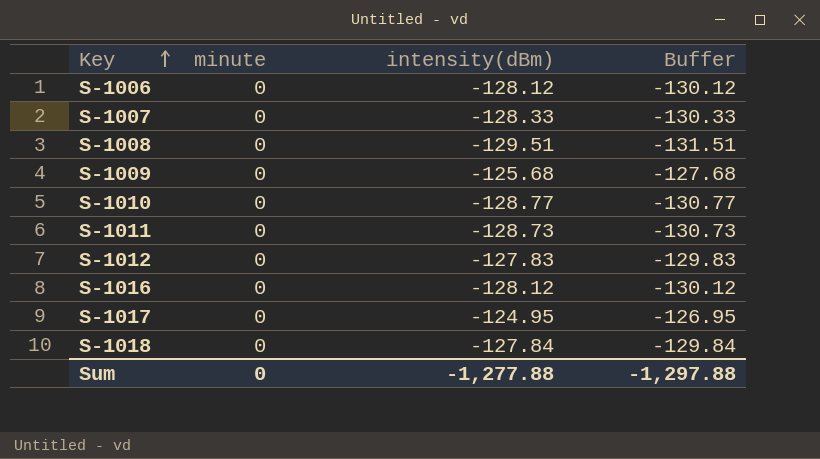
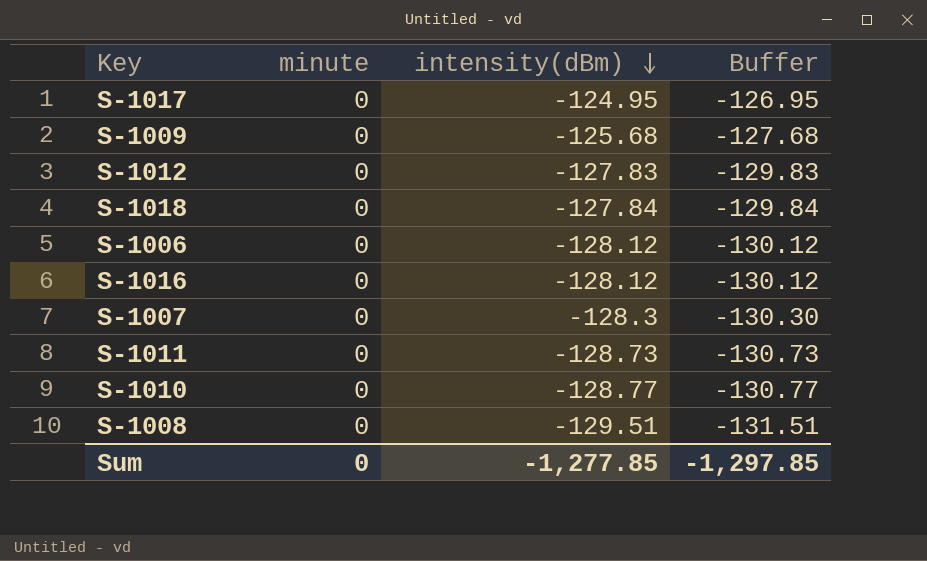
row order: Key ascending -> intensity(dBm) descending
S-1007 | intensity(dBm): -128.33 -> -128.3
S-1007 | Buffer: -130.33 -> -130.30
Sum | intensity(dBm): -1,277.88 -> -1,277.85
Sum | Buffer: -1,297.88 -> -1,297.85

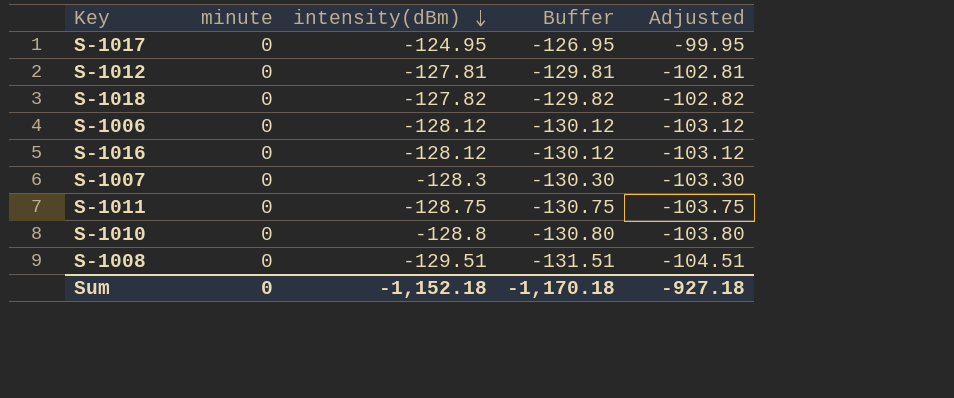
column Adjusted | formula: none -> [intensity(dBm)] + 25
row S-1009: 0 | -125.68 | -127.68 -> none
S-1012 | intensity(dBm): -127.83 -> -127.81
S-1012 | Buffer: -129.83 -> -129.81
S-1018 | intensity(dBm): -127.84 -> -127.82
S-1018 | Buffer: -129.84 -> -129.82
S-1011 | intensity(dBm): -128.73 -> -128.75
S-1011 | Buffer: -130.73 -> -130.75
S-1010 | intensity(dBm): -128.77 -> -128.8
S-1010 | Buffer: -130.77 -> -130.80
Sum | intensity(dBm): -1,277.85 -> -1,152.18
Sum | Buffer: -1,297.85 -> -1,170.18

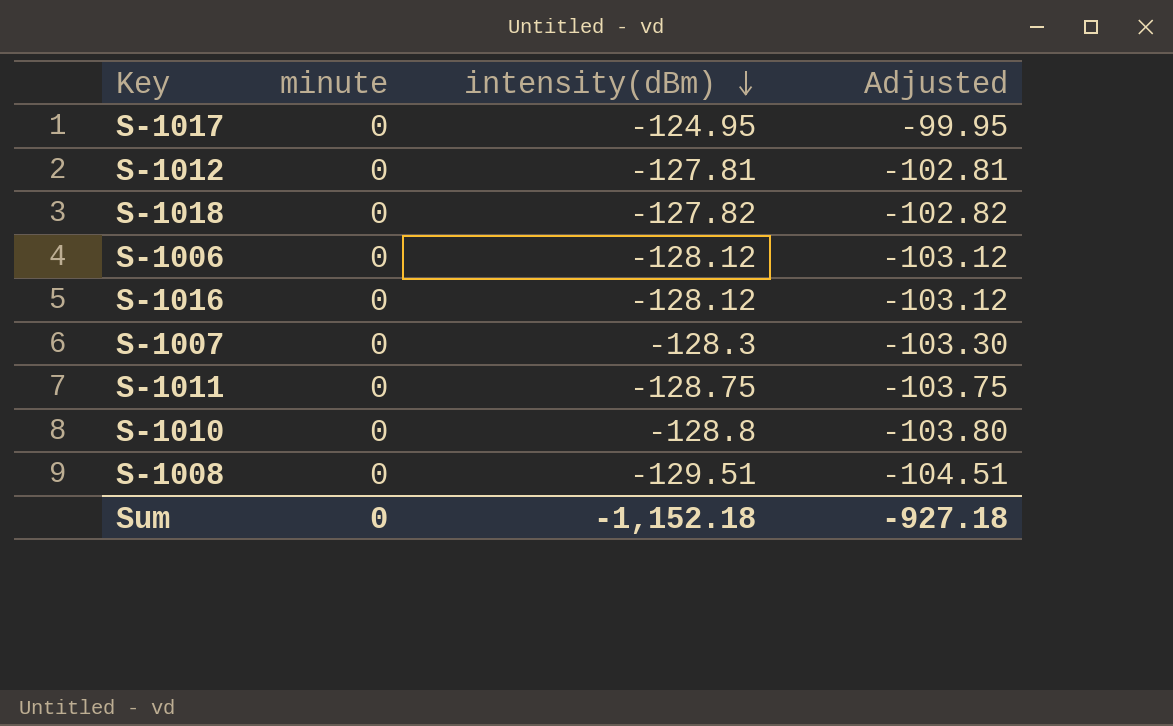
column Buffer | formula: [intensity(dBm)] - 2 -> none

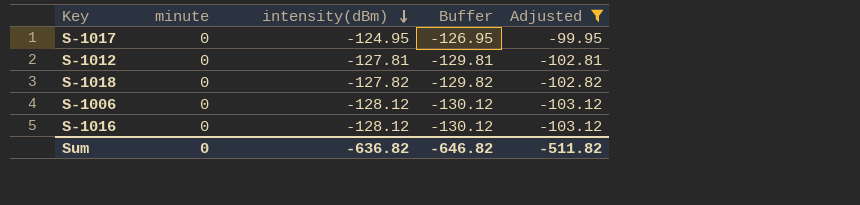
filter: none -> Adjusted >= -103.12
column Buffer | formula: none -> [intensity(dBm)] - 2
Sum | intensity(dBm): -1,152.18 -> -636.82
Sum | Adjusted: -927.18 -> -511.82

